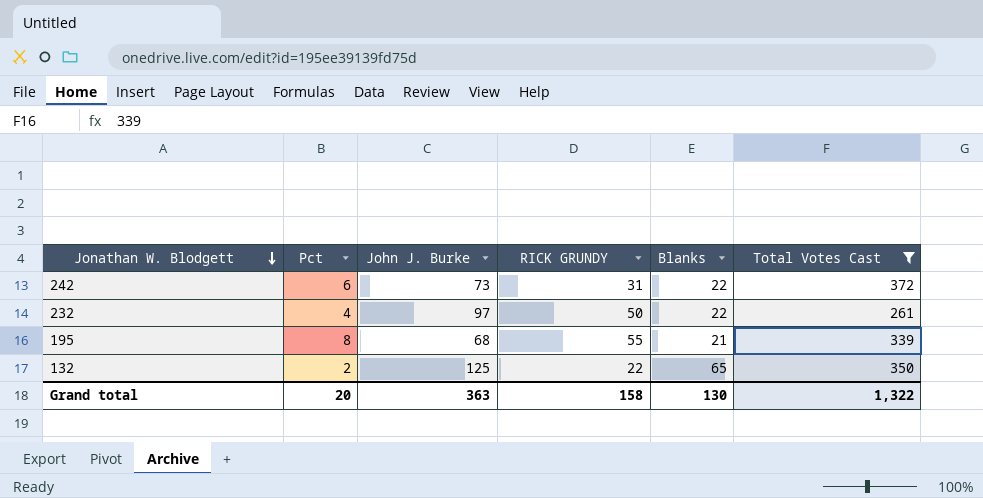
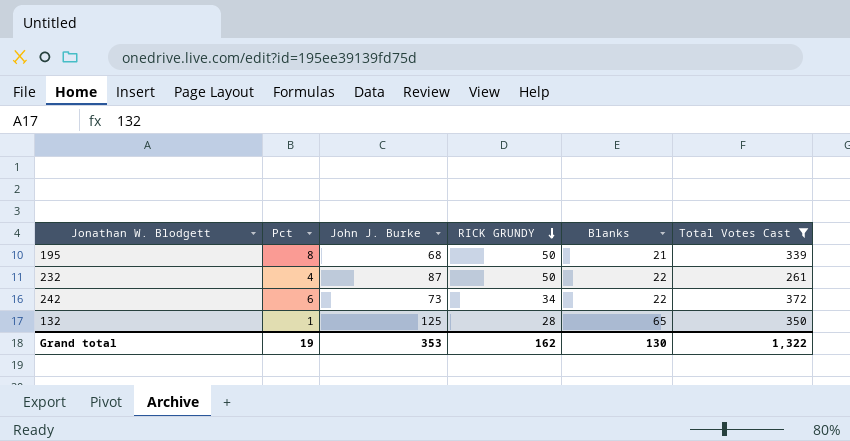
row order: Jonathan W. Blodgett descending -> RICK GRUNDY descending
195 | RICK GRUNDY: 55 -> 50
232 | John J. Burke: 97 -> 87
242 | RICK GRUNDY: 31 -> 34
132 | Pct: 2 -> 1
132 | RICK GRUNDY: 22 -> 28
Grand total | Pct: 20 -> 19
Grand total | John J. Burke: 363 -> 353
Grand total | RICK GRUNDY: 158 -> 162

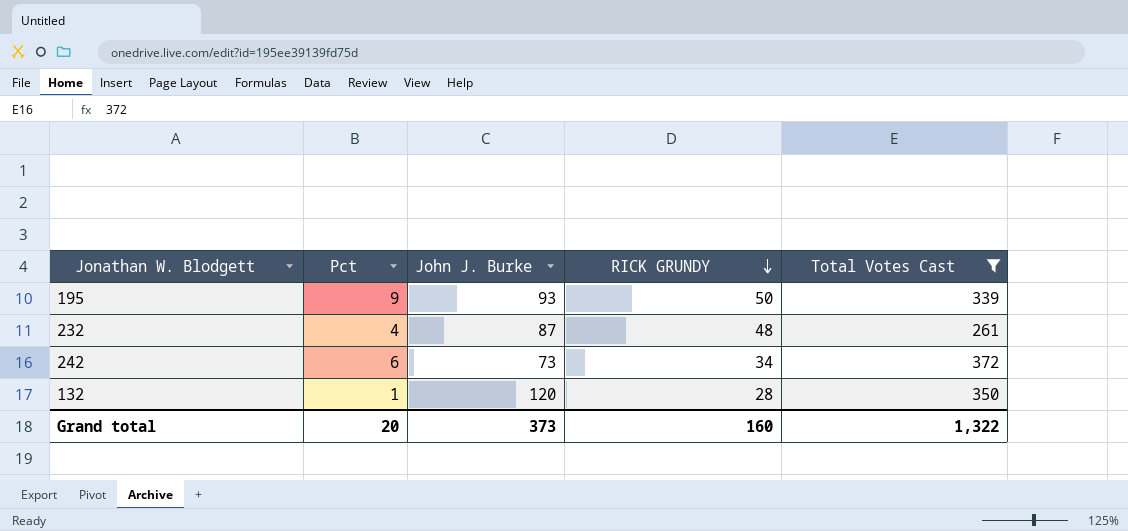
column Blanks | position: 5 -> none
195 | Pct: 8 -> 9
195 | John J. Burke: 68 -> 93
232 | RICK GRUNDY: 50 -> 48
132 | John J. Burke: 125 -> 120
Grand total | Pct: 19 -> 20
Grand total | John J. Burke: 353 -> 373
Grand total | RICK GRUNDY: 162 -> 160

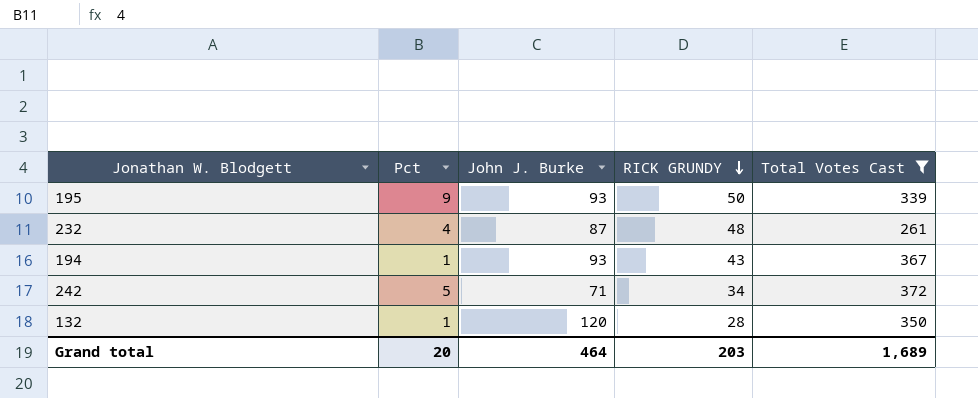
row 194: none -> 1 | 93 | 43 | 367
242 | Pct: 6 -> 5
242 | John J. Burke: 73 -> 71
Grand total | John J. Burke: 373 -> 464
Grand total | RICK GRUNDY: 160 -> 203
Grand total | Total Votes Cast: 1,322 -> 1,689

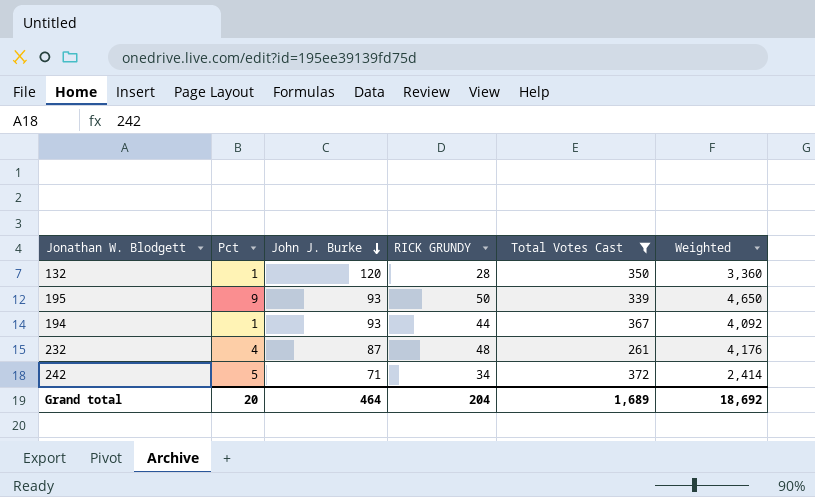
row order: RICK GRUNDY descending -> John J. Burke descending
column Weighted | formula: none -> [John J. Burke] * [RICK GRUNDY]
194 | RICK GRUNDY: 43 -> 44
Grand total | RICK GRUNDY: 203 -> 204

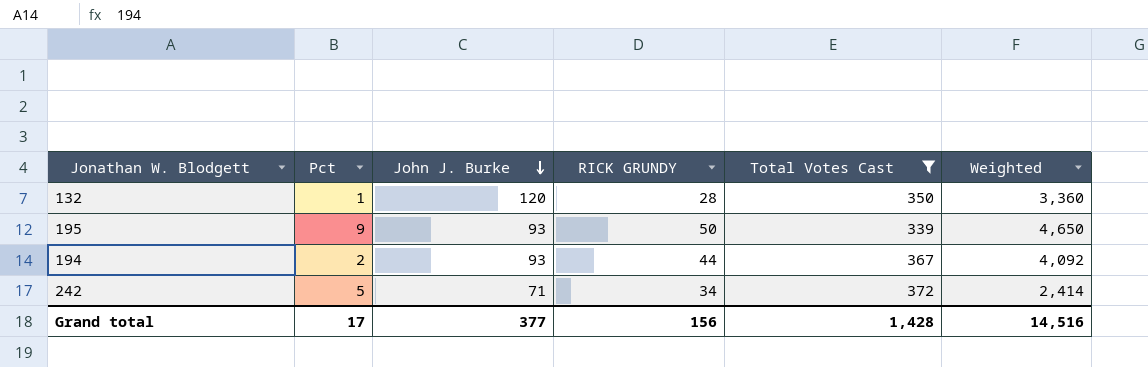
row 232: 4 | 87 | 48 | 261 | 4,176 -> none
194 | Pct: 1 -> 2
Grand total | Pct: 20 -> 17
Grand total | John J. Burke: 464 -> 377
Grand total | RICK GRUNDY: 204 -> 156
Grand total | Total Votes Cast: 1,689 -> 1,428
Grand total | Weighted: 18,692 -> 14,516

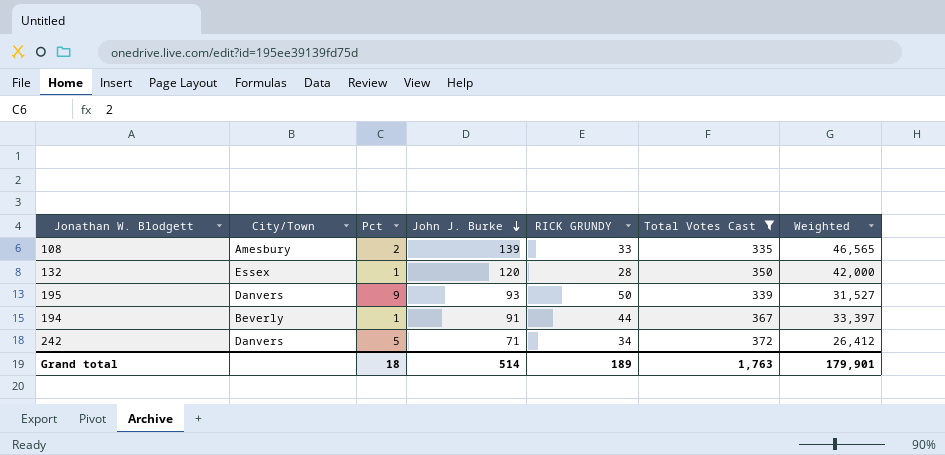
column City/Town | position: none -> 2
column Weighted | formula: [John J. Burke] * [RICK GRUNDY] -> [John J. Burke] * [Total Votes Cast]
row 108: none -> Amesbury | 2 | 139 | 33 | 335 | 46,565
194 | Pct: 2 -> 1
194 | John J. Burke: 93 -> 91
Grand total | Pct: 17 -> 18
Grand total | John J. Burke: 377 -> 514
Grand total | RICK GRUNDY: 156 -> 189
Grand total | Total Votes Cast: 1,428 -> 1,763
Grand total | Weighted: 14,516 -> 179,901

